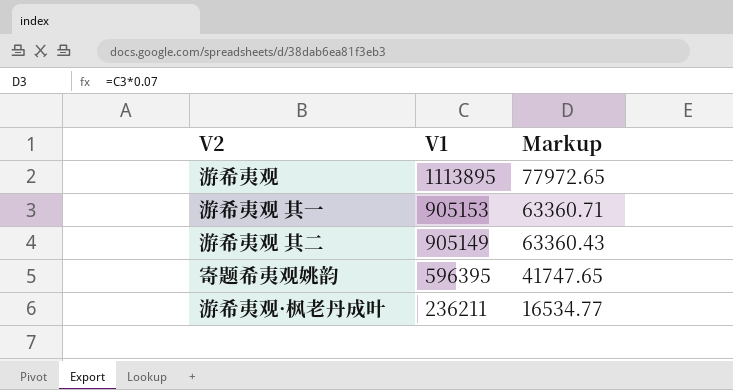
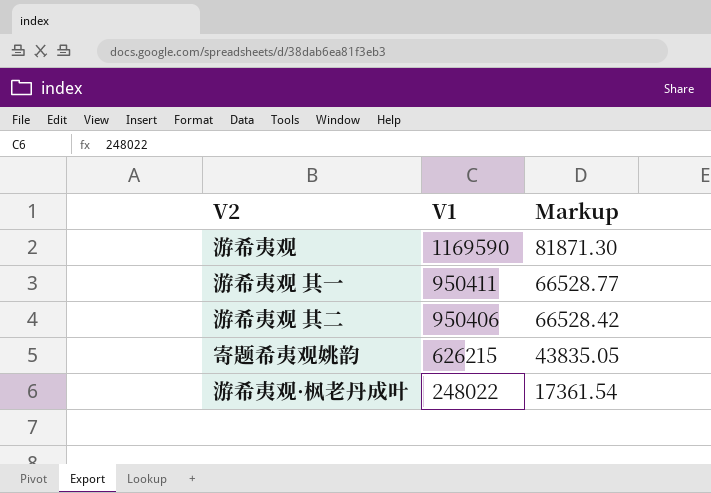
游希夷观 | V1: 1113895 -> 1169590
游希夷观 | Markup: 77972.65 -> 81871.30
游希夷观 其一 | V1: 905153 -> 950411
游希夷观 其一 | Markup: 63360.71 -> 66528.77
游希夷观 其二 | V1: 905149 -> 950406
游希夷观 其二 | Markup: 63360.43 -> 66528.42
寄题希夷观姚韵 | V1: 596395 -> 626215
寄题希夷观姚韵 | Markup: 41747.65 -> 43835.05
游希夷观·枫老丹成叶 | V1: 236211 -> 248022
游希夷观·枫老丹成叶 | Markup: 16534.77 -> 17361.54

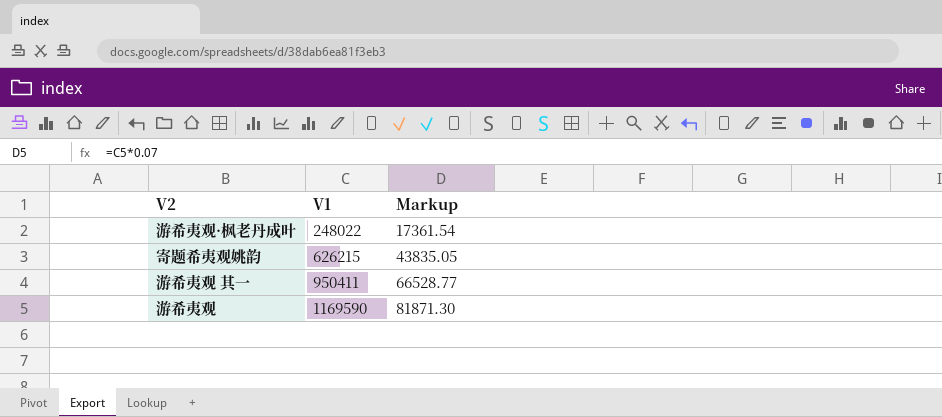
row order: V1 descending -> V1 ascending
row 游希夷观 其二: 950406 | 66528.42 -> none

